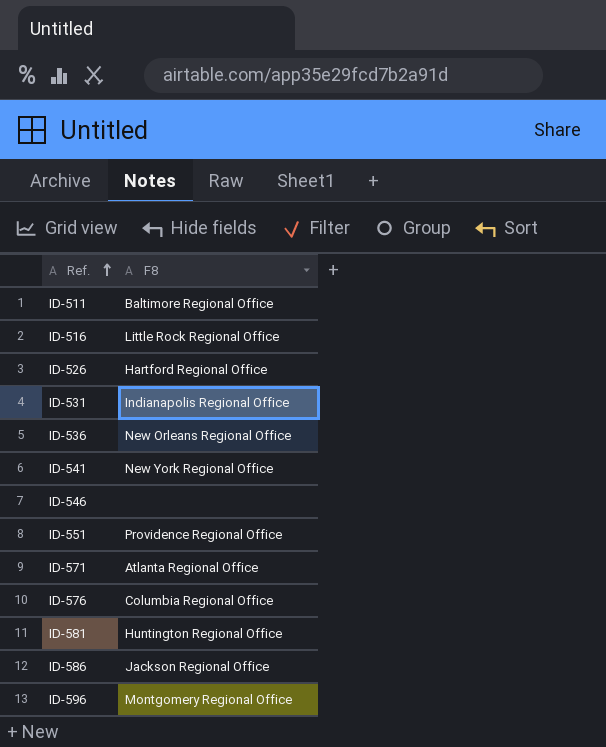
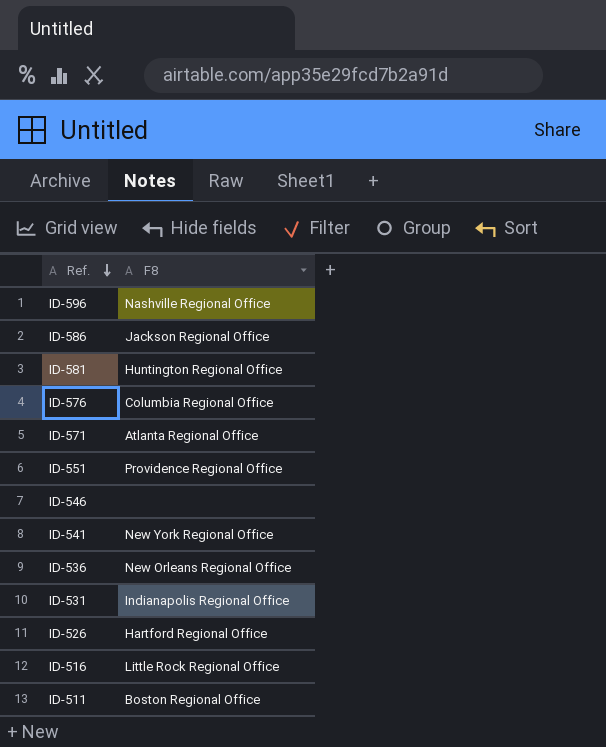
row order: Ref. ascending -> Ref. descending
ID-596 | F8: Montgomery Regional Office -> Nashville Regional Office
ID-511 | F8: Baltimore Regional Office -> Boston Regional Office

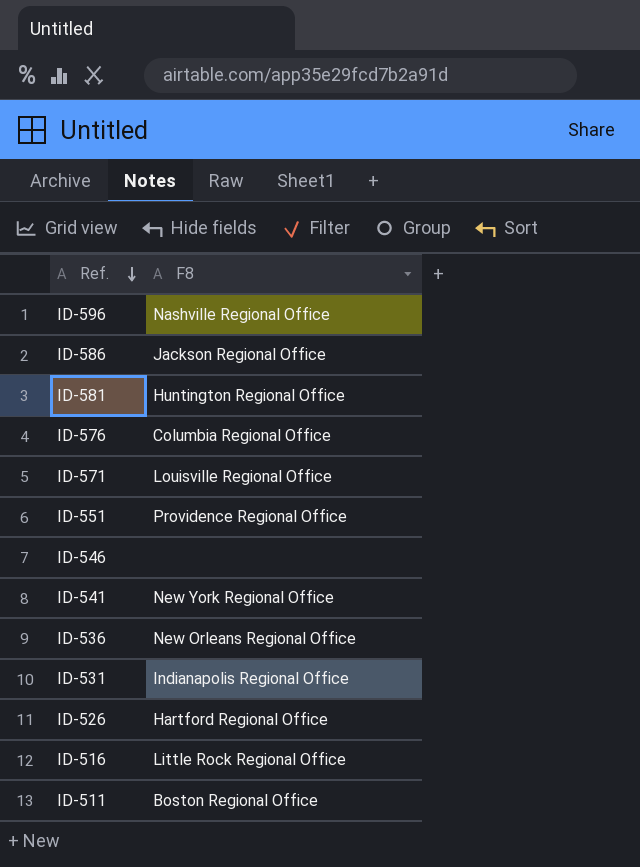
ID-571 | F8: Atlanta Regional Office -> Louisville Regional Office

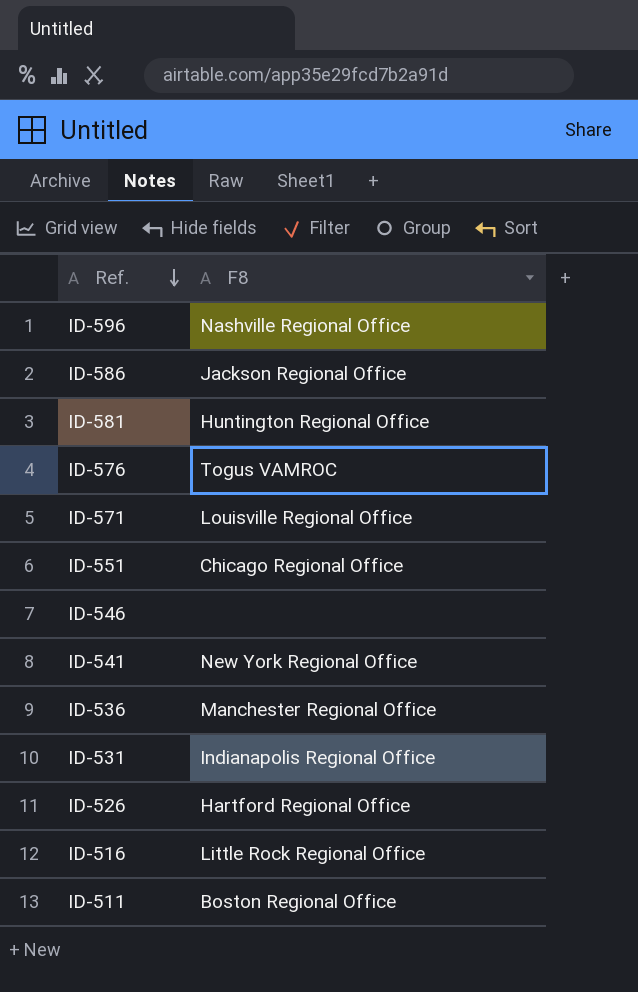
ID-576 | F8: Columbia Regional Office -> Togus VAMROC
ID-551 | F8: Providence Regional Office -> Chicago Regional Office
ID-536 | F8: New Orleans Regional Office -> Manchester Regional Office

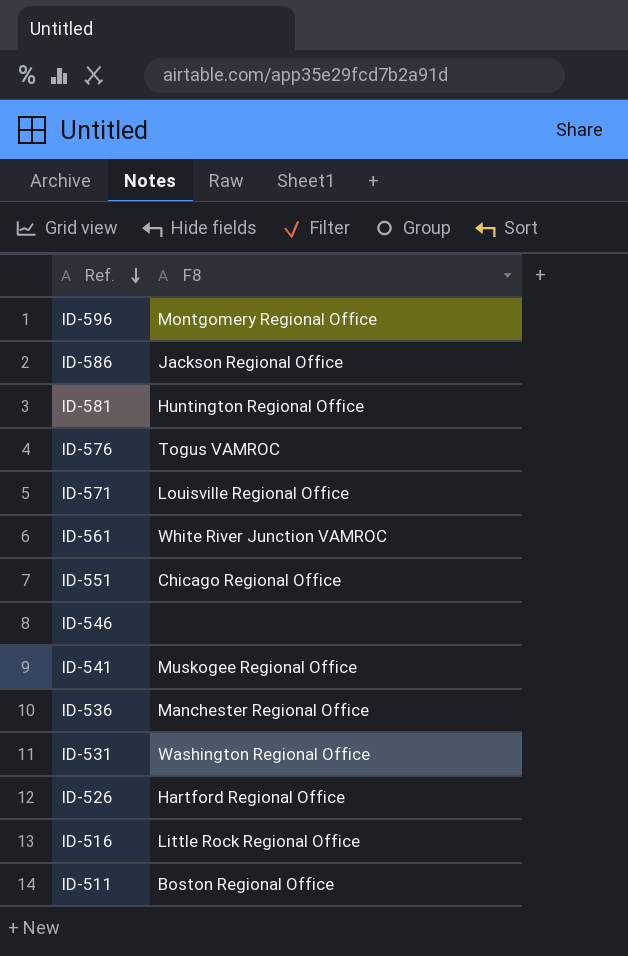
ID-596 | F8: Nashville Regional Office -> Montgomery Regional Office
row ID-561: none -> White River Junction VAMROC
ID-541 | F8: New York Regional Office -> Muskogee Regional Office
ID-531 | F8: Indianapolis Regional Office -> Washington Regional Office

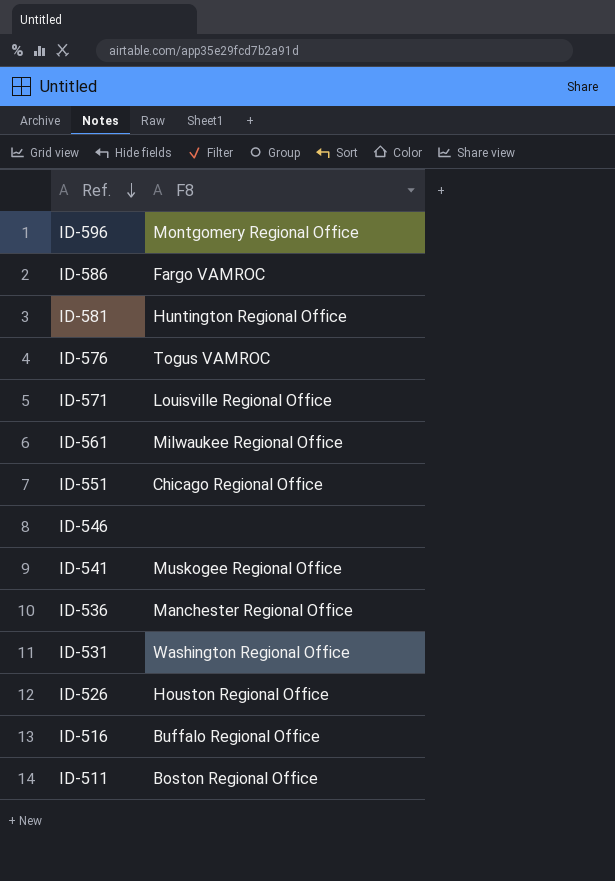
ID-586 | F8: Jackson Regional Office -> Fargo VAMROC
ID-561 | F8: White River Junction VAMROC -> Milwaukee Regional Office
ID-526 | F8: Hartford Regional Office -> Houston Regional Office
ID-516 | F8: Little Rock Regional Office -> Buffalo Regional Office

